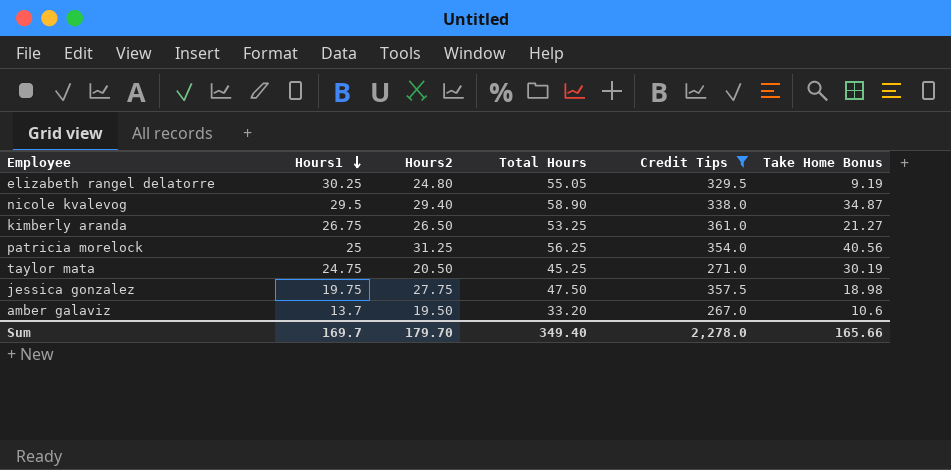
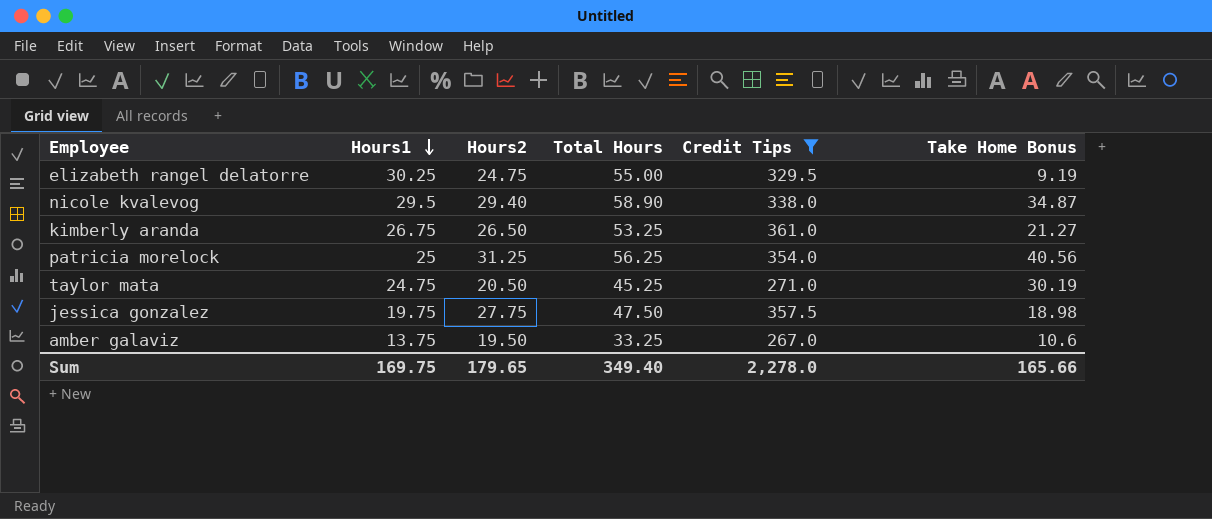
elizabeth rangel delatorre | Hours2: 24.80 -> 24.75
elizabeth rangel delatorre | Total Hours: 55.05 -> 55.00
amber galaviz | Hours1: 13.7 -> 13.75
amber galaviz | Total Hours: 33.20 -> 33.25
Sum | Hours1: 169.7 -> 169.75
Sum | Hours2: 179.70 -> 179.65

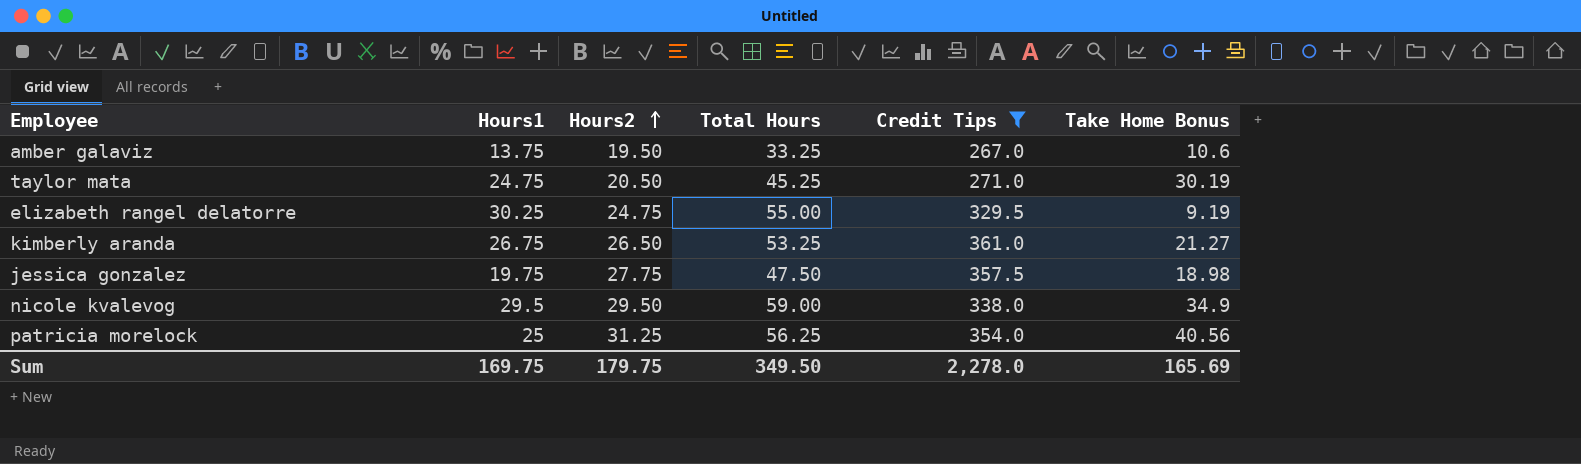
row order: Hours1 descending -> Hours2 ascending
nicole kvalevog | Hours2: 29.40 -> 29.50
nicole kvalevog | Total Hours: 58.90 -> 59.00
nicole kvalevog | Take Home Bonus: 34.87 -> 34.9
Sum | Hours2: 179.65 -> 179.75
Sum | Total Hours: 349.40 -> 349.50
Sum | Take Home Bonus: 165.66 -> 165.69

